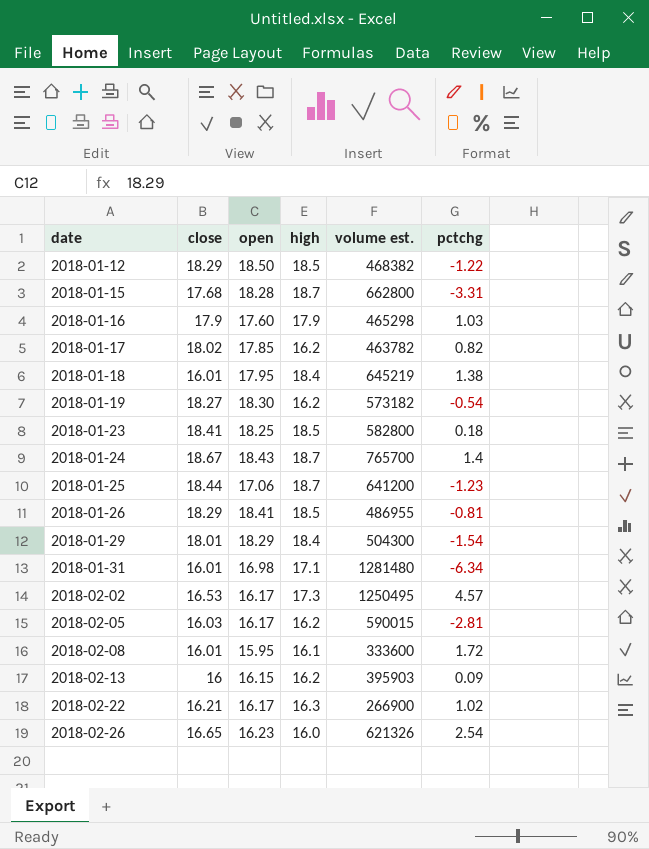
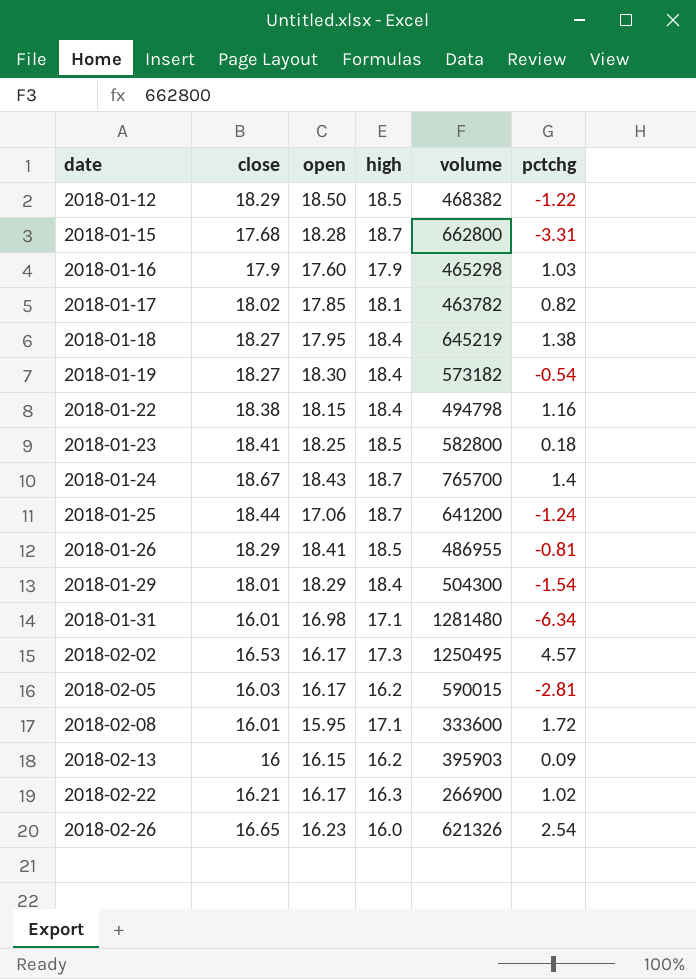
column name: volume est. -> volume
2018-01-17 | high: 16.2 -> 18.1
2018-01-18 | close: 16.01 -> 18.27
2018-01-19 | high: 16.2 -> 18.4
row 2018-01-22: none -> 18.38 | 18.15 | 18.4 | 494798 | 1.16
2018-01-25 | pctchg: -1.23 -> -1.24
2018-02-08 | high: 16.1 -> 17.1

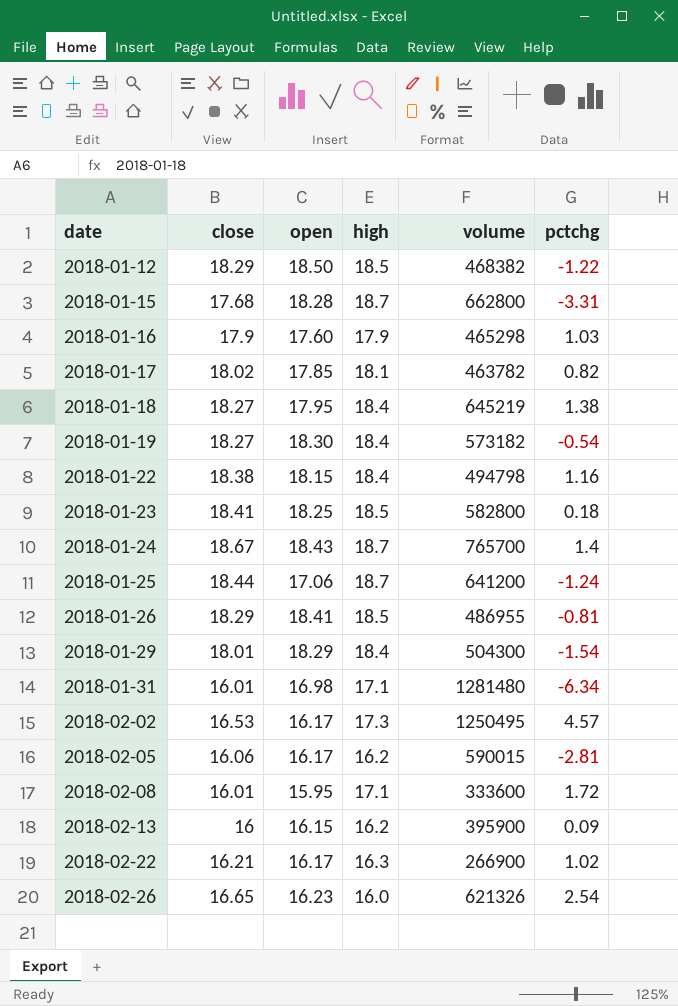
2018-02-05 | close: 16.03 -> 16.06
2018-02-13 | volume: 395903 -> 395900

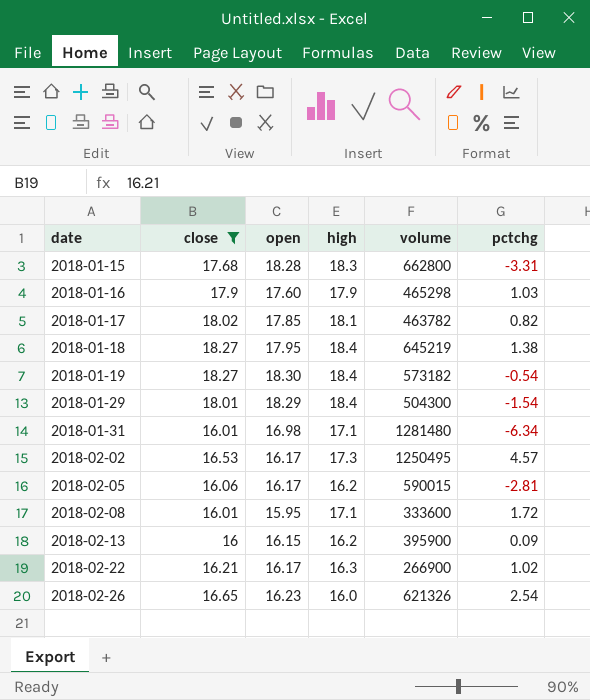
filter: none -> close <= 18.27
2018-01-15 | high: 18.7 -> 18.3

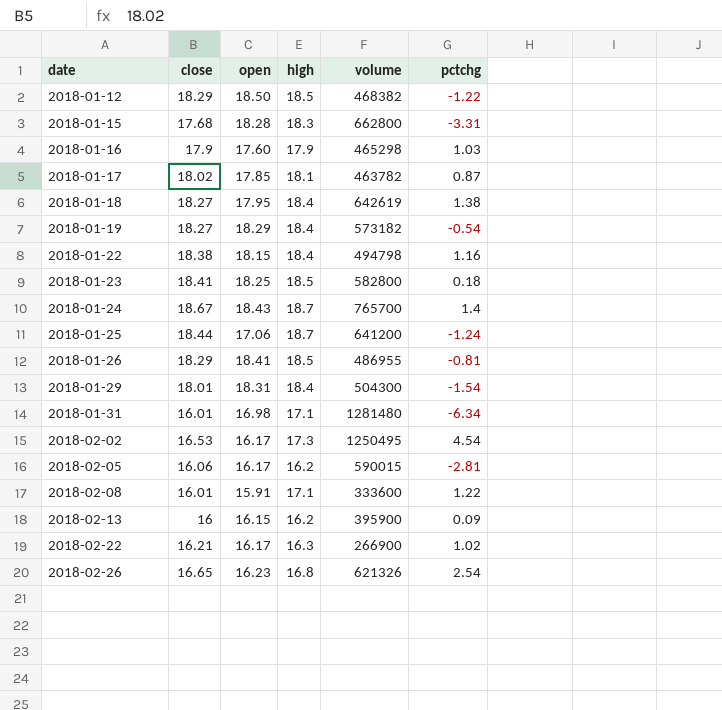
filter: close <= 18.27 -> none
2018-01-17 | pctchg: 0.82 -> 0.87
2018-01-18 | volume: 645219 -> 642619
2018-01-19 | open: 18.30 -> 18.29
2018-01-29 | open: 18.29 -> 18.31
2018-02-02 | pctchg: 4.57 -> 4.54
2018-02-08 | open: 15.95 -> 15.91
2018-02-08 | pctchg: 1.72 -> 1.22
2018-02-26 | high: 16.0 -> 16.8

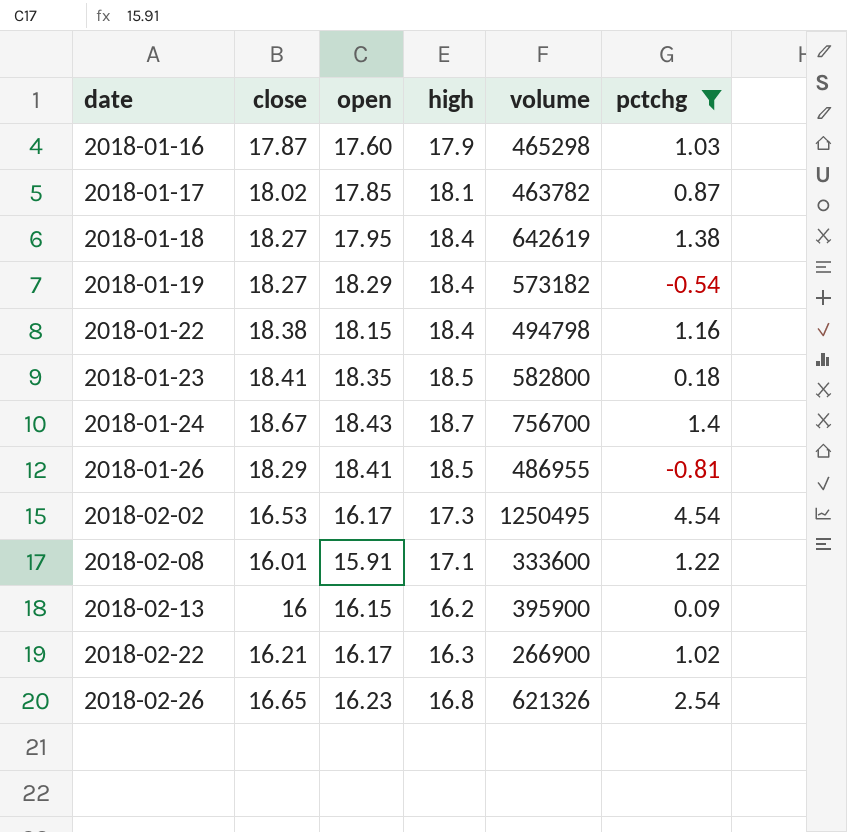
filter: none -> pctchg >= -0.81
2018-01-16 | close: 17.9 -> 17.87
2018-01-23 | open: 18.25 -> 18.35
2018-01-24 | volume: 765700 -> 756700

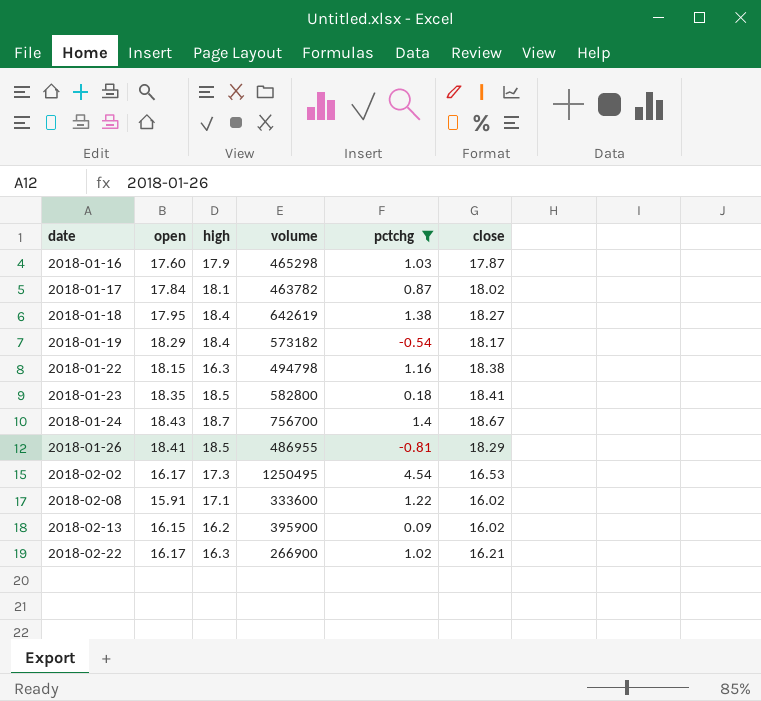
column close | position: 2 -> 6
row 2018-02-26: 16.65 | 16.23 | 16.8 | 621326 | 2.54 -> none
2018-01-17 | open: 17.85 -> 17.84
2018-01-19 | close: 18.27 -> 18.17
2018-01-22 | high: 18.4 -> 16.3
2018-02-08 | close: 16.01 -> 16.02
2018-02-13 | close: 16 -> 16.02

